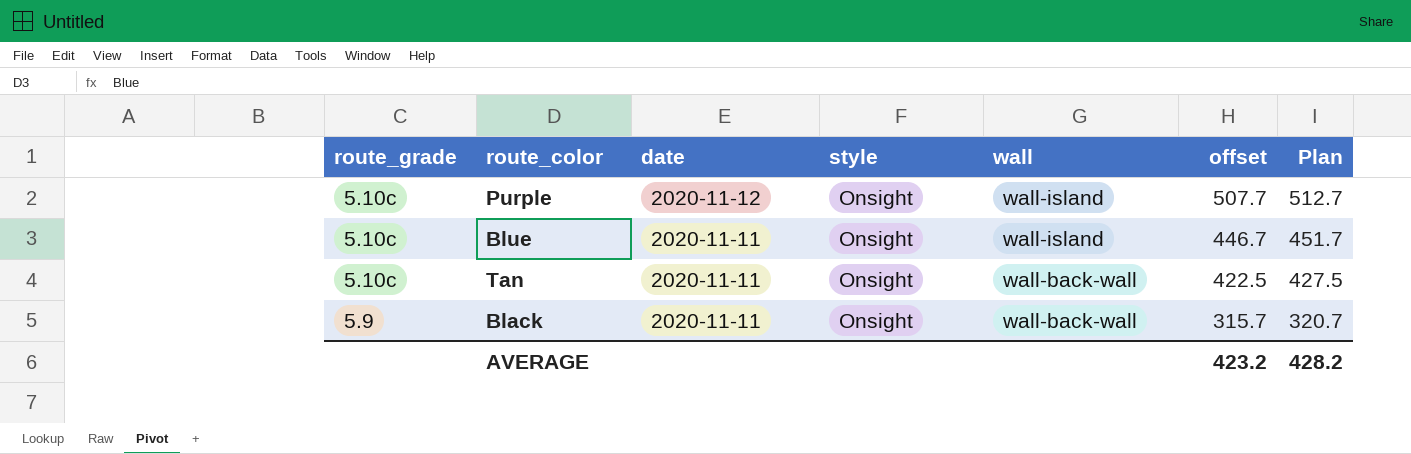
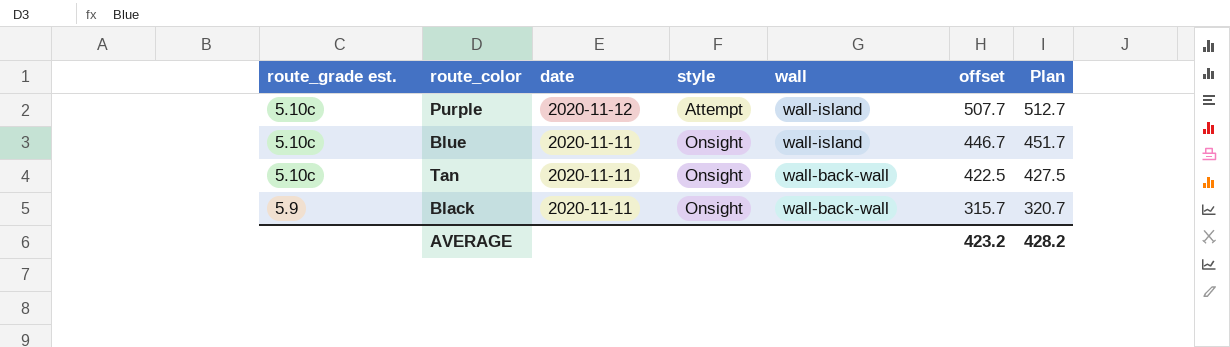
column name: route_grade -> route_grade est.
Purple | style: Onsight -> Attempt

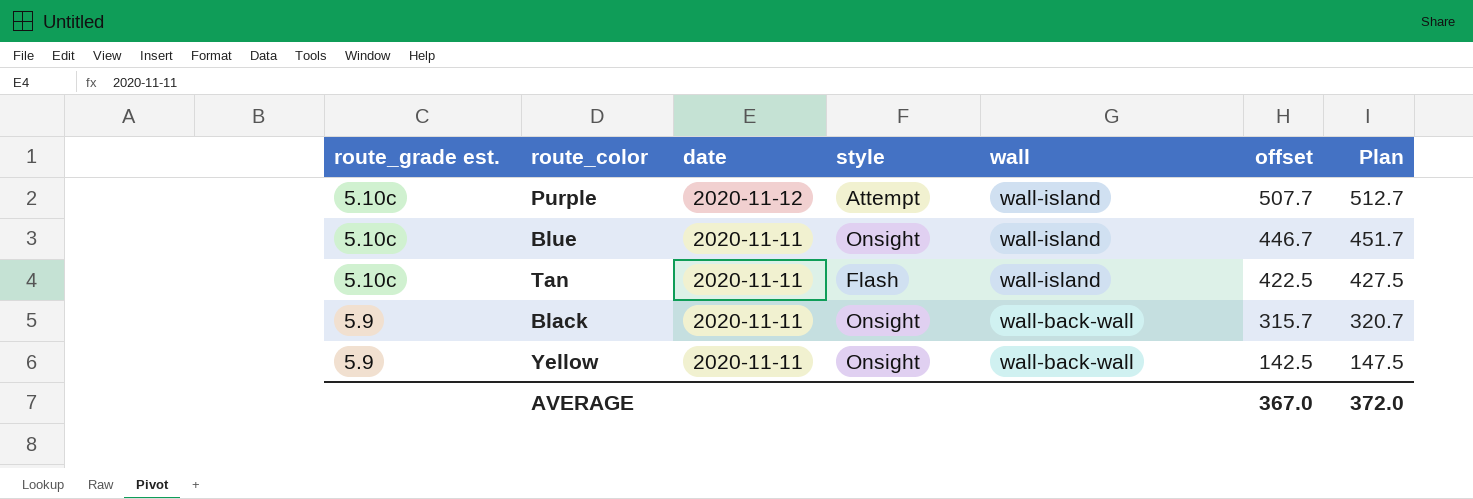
Tan | style: Onsight -> Flash
Tan | wall: wall-back-wall -> wall-island
row Yellow: none -> 5.9 | 2020-11-11 | Onsight | wall-back-wall | 142.5 | 147.5
AVERAGE | offset: 423.2 -> 367.0
AVERAGE | Plan: 428.2 -> 372.0

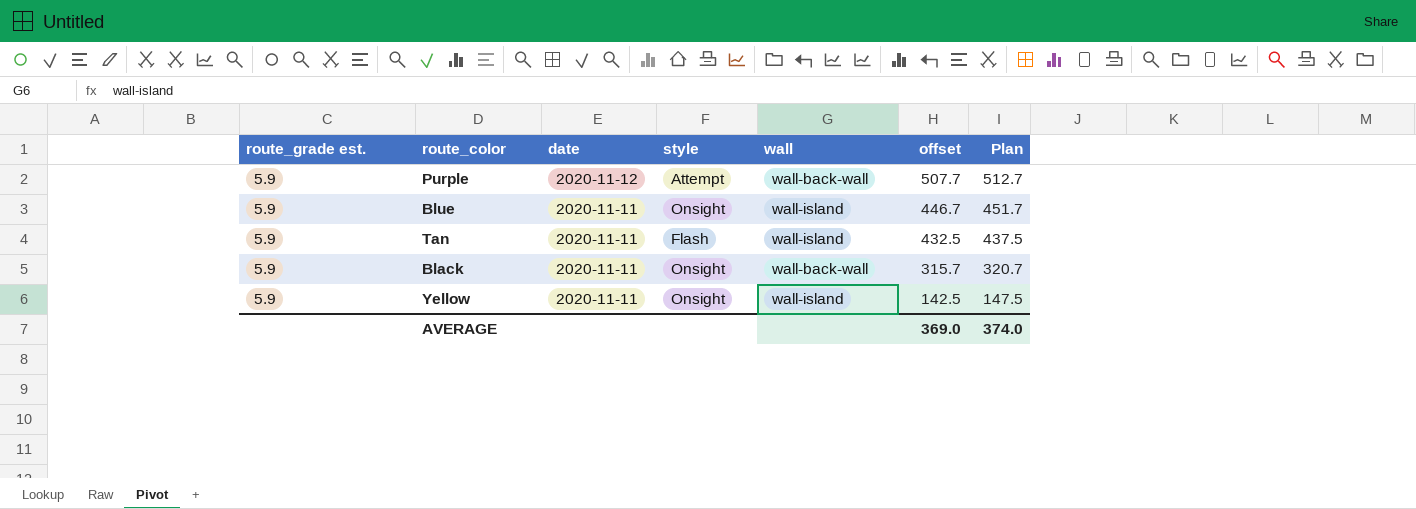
Purple | route_grade est.: 5.10c -> 5.9
Purple | wall: wall-island -> wall-back-wall
Blue | route_grade est.: 5.10c -> 5.9
Tan | route_grade est.: 5.10c -> 5.9
Tan | offset: 422.5 -> 432.5
Tan | Plan: 427.5 -> 437.5
Yellow | wall: wall-back-wall -> wall-island
AVERAGE | offset: 367.0 -> 369.0
AVERAGE | Plan: 372.0 -> 374.0

